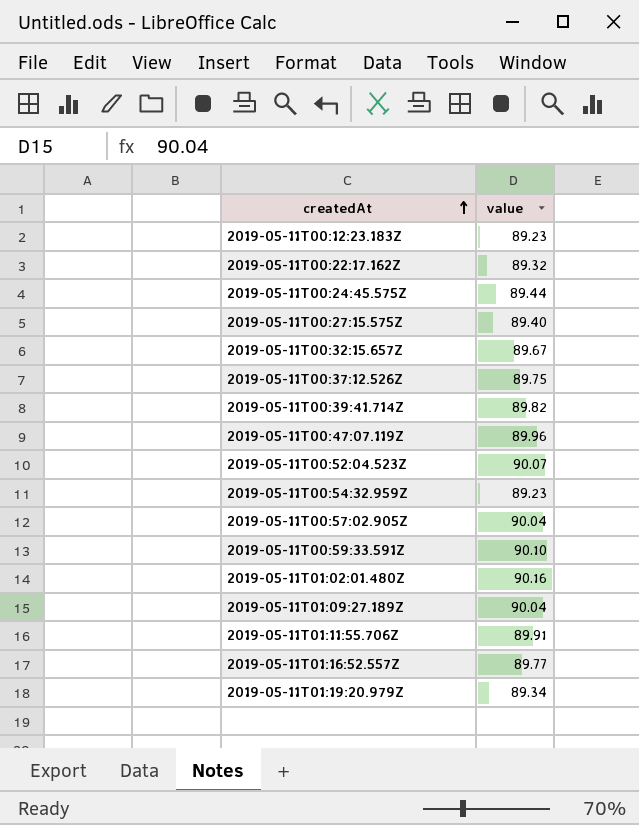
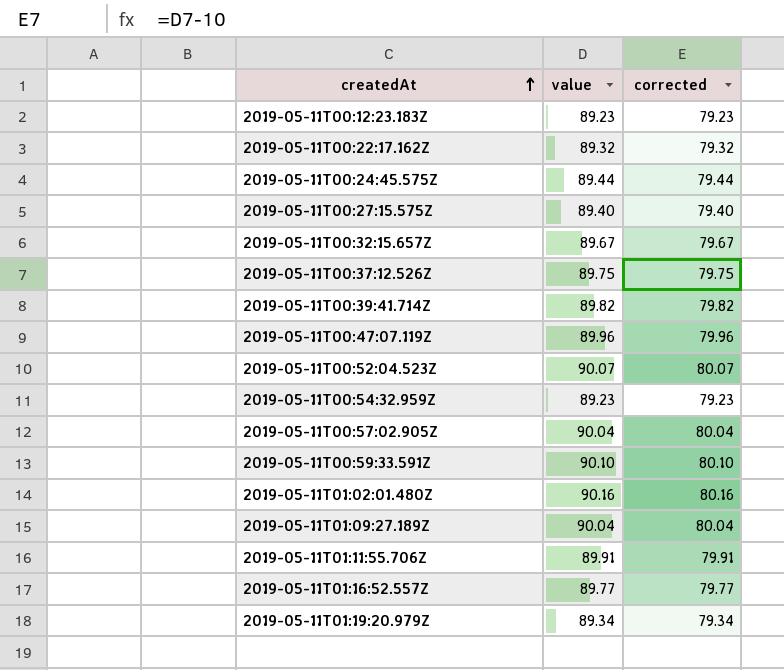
column corrected | formula: none -> [value] - 10

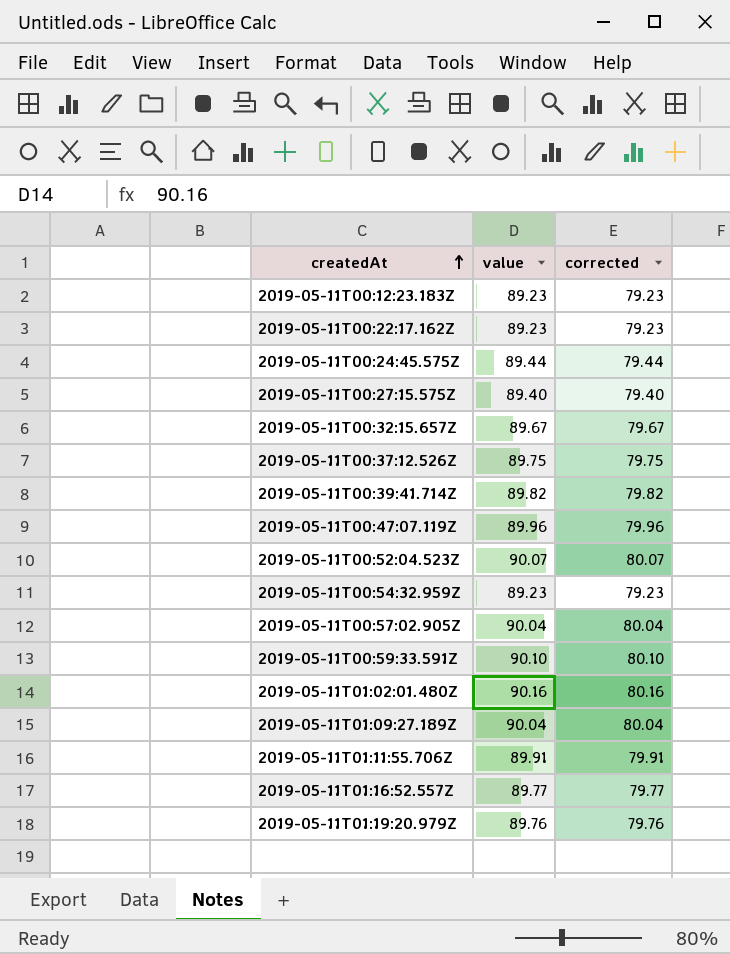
2019-05-11T00:22:17.162Z | value: 89.32 -> 89.23
2019-05-11T00:22:17.162Z | corrected: 79.32 -> 79.23
2019-05-11T01:19:20.979Z | value: 89.34 -> 89.76
2019-05-11T01:19:20.979Z | corrected: 79.34 -> 79.76

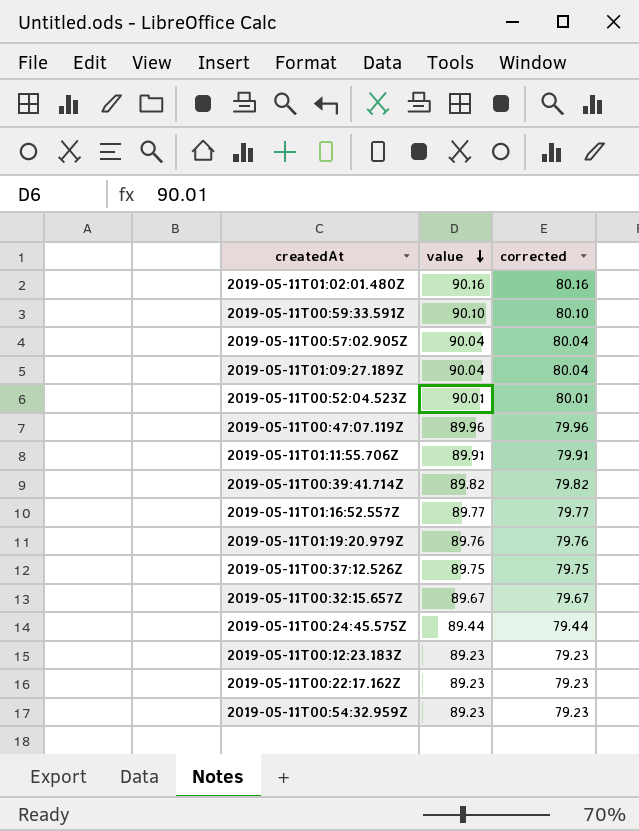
row order: createdAt ascending -> value descending
row 2019-05-11T00:27:15.575Z: 89.40 | 79.40 -> none
2019-05-11T00:52:04.523Z | value: 90.07 -> 90.01
2019-05-11T00:52:04.523Z | corrected: 80.07 -> 80.01

